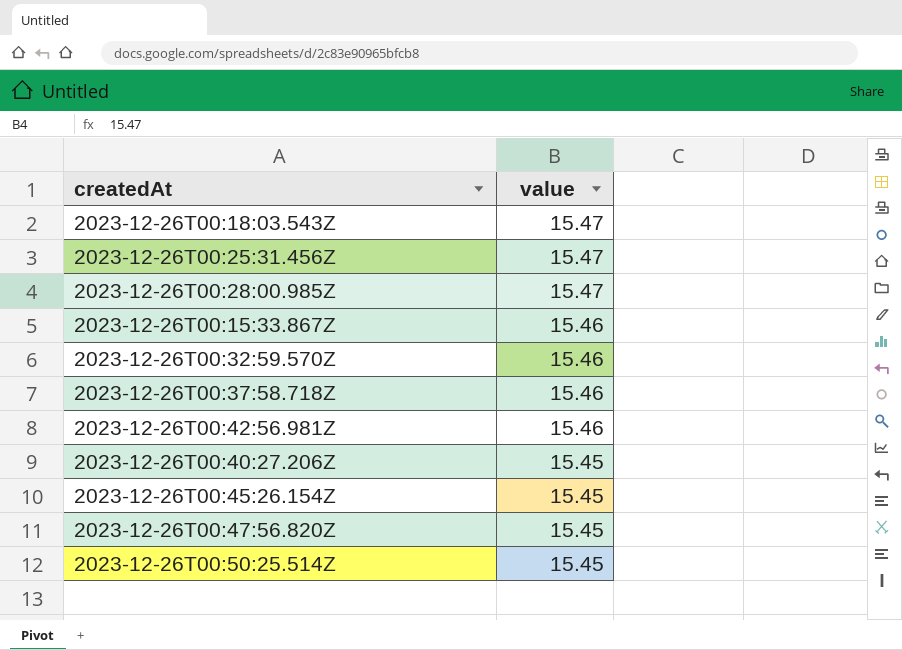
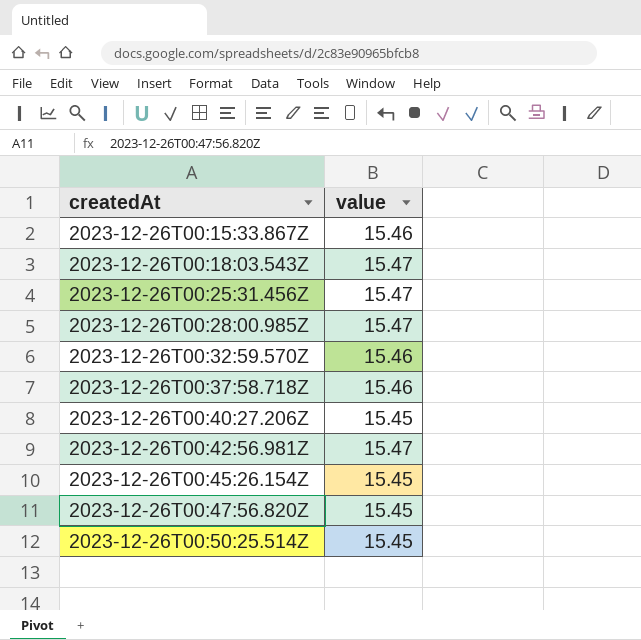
row order: value descending -> createdAt ascending
2023-12-26T00:42:56.981Z | value: 15.46 -> 15.47

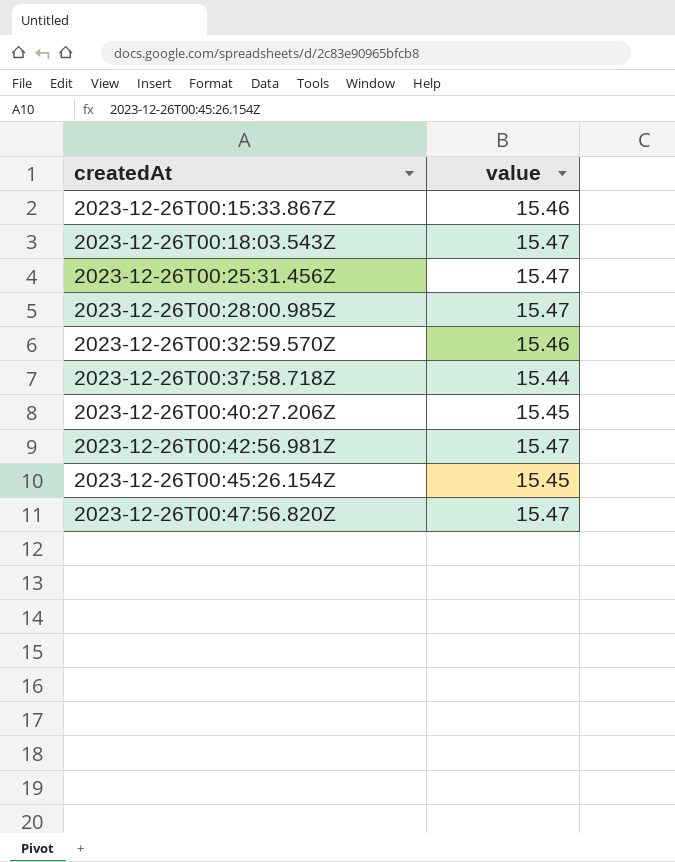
row 2023-12-26T00:50:25.514Z: 15.45 -> none
2023-12-26T00:37:58.718Z | value: 15.46 -> 15.44
2023-12-26T00:47:56.820Z | value: 15.45 -> 15.47

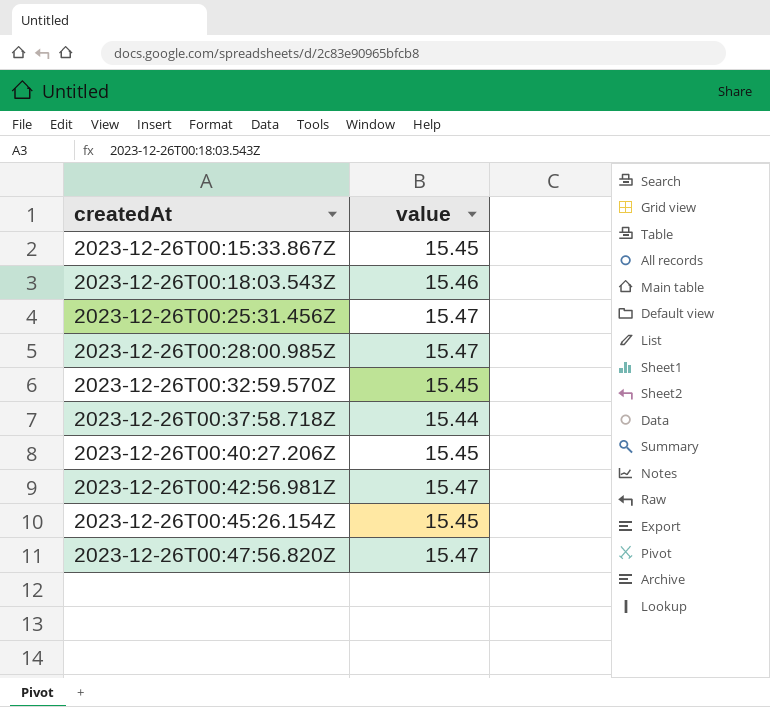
2023-12-26T00:15:33.867Z | value: 15.46 -> 15.45
2023-12-26T00:18:03.543Z | value: 15.47 -> 15.46
2023-12-26T00:32:59.570Z | value: 15.46 -> 15.45

